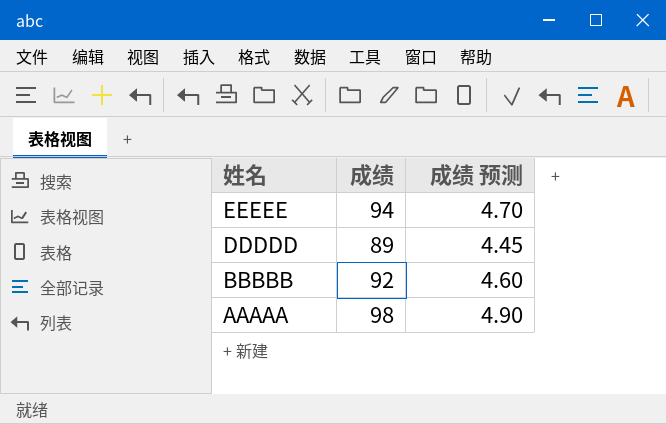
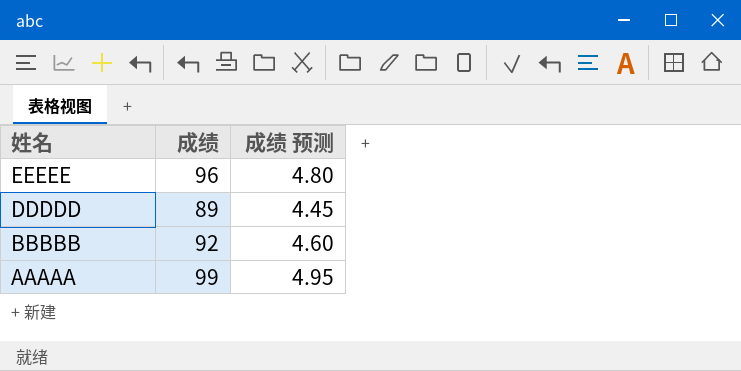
EEEEE | 成绩: 94 -> 96
EEEEE | 成绩 预测: 4.70 -> 4.80
AAAAA | 成绩: 98 -> 99
AAAAA | 成绩 预测: 4.90 -> 4.95

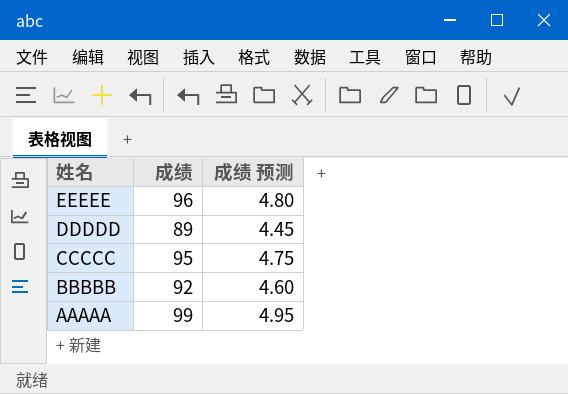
row CCCCC: none -> 95 | 4.75

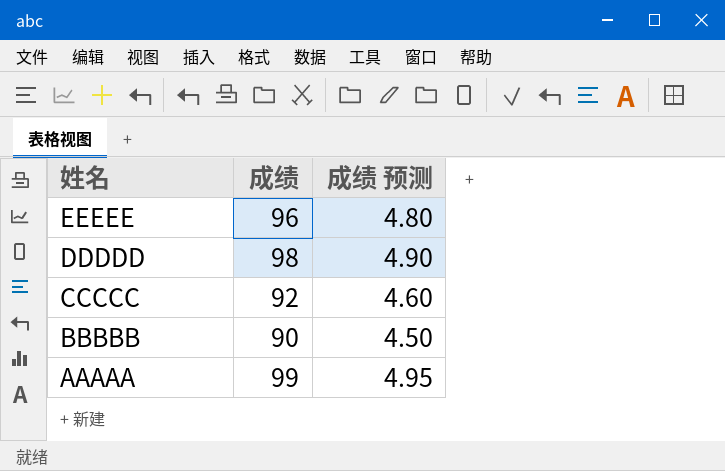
DDDDD | 成绩: 89 -> 98
DDDDD | 成绩 预测: 4.45 -> 4.90
CCCCC | 成绩: 95 -> 92
CCCCC | 成绩 预测: 4.75 -> 4.60
BBBBB | 成绩: 92 -> 90
BBBBB | 成绩 预测: 4.60 -> 4.50

